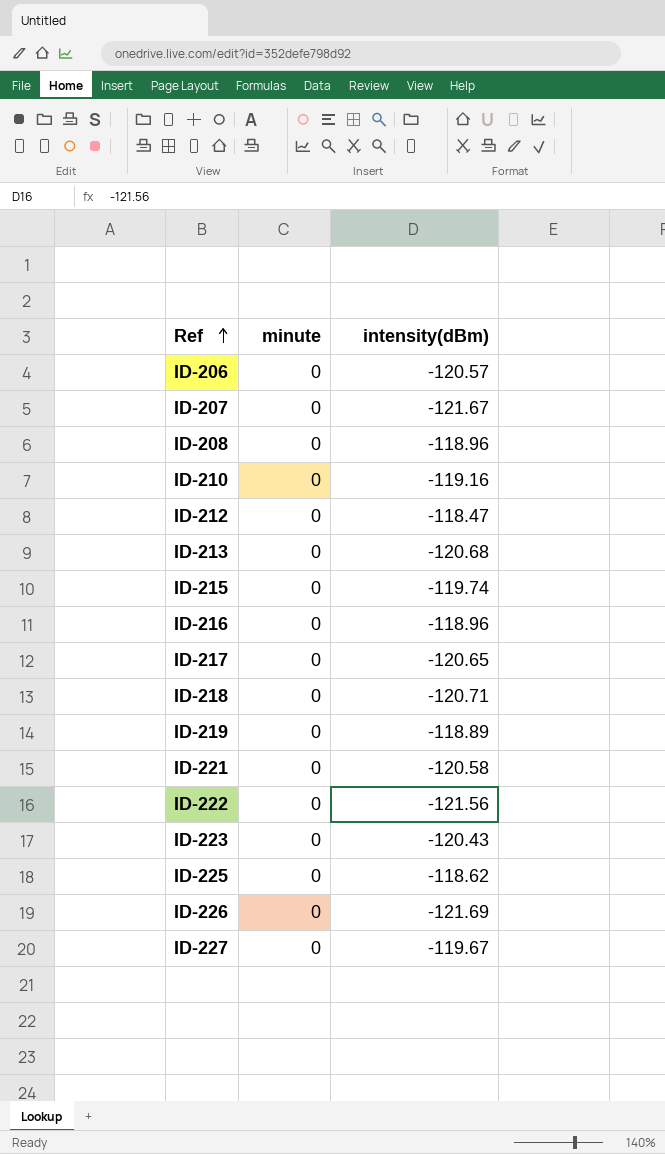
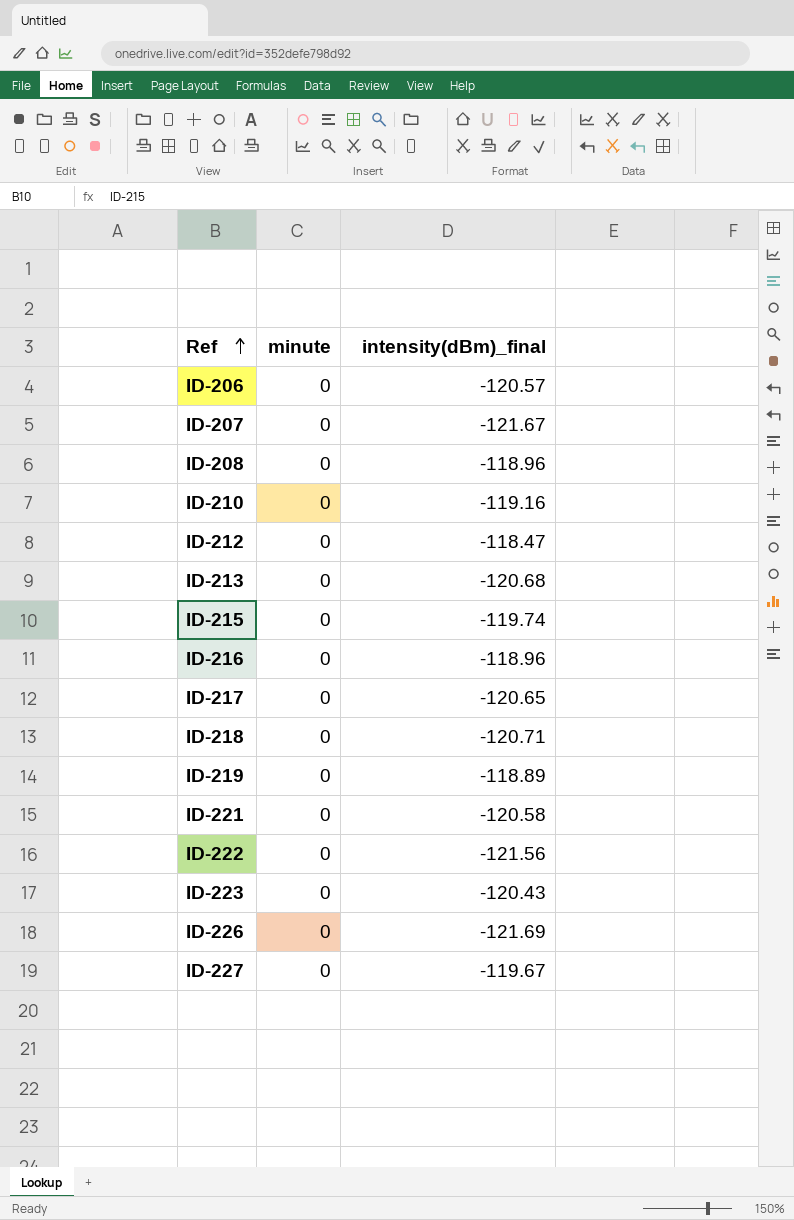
column name: intensity(dBm) -> intensity(dBm)_final
row ID-225: 0 | -118.62 -> none

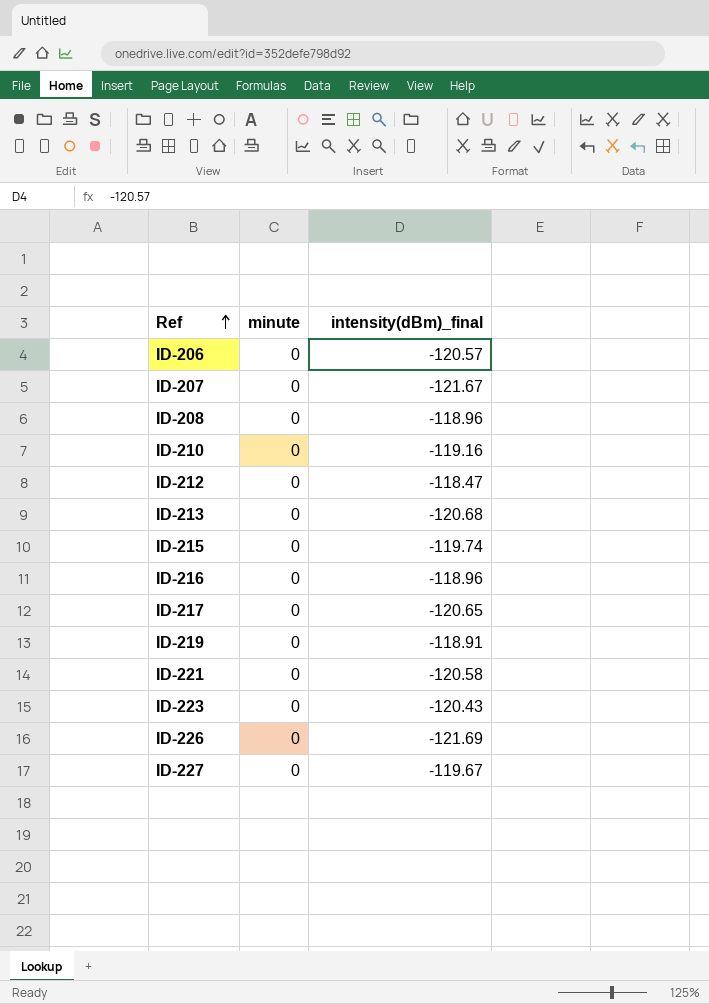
row ID-218: 0 | -120.71 -> none
row ID-222: 0 | -121.56 -> none
ID-219 | intensity(dBm)_final: -118.89 -> -118.91

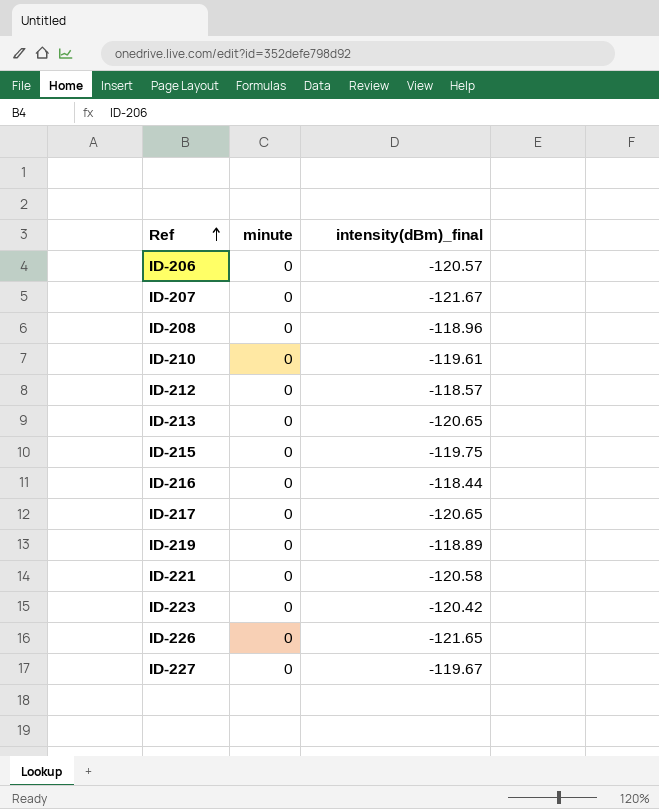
ID-210 | intensity(dBm)_final: -119.16 -> -119.61
ID-212 | intensity(dBm)_final: -118.47 -> -118.57
ID-213 | intensity(dBm)_final: -120.68 -> -120.65
ID-215 | intensity(dBm)_final: -119.74 -> -119.75
ID-216 | intensity(dBm)_final: -118.96 -> -118.44
ID-219 | intensity(dBm)_final: -118.91 -> -118.89
ID-223 | intensity(dBm)_final: -120.43 -> -120.42
ID-226 | intensity(dBm)_final: -121.69 -> -121.65

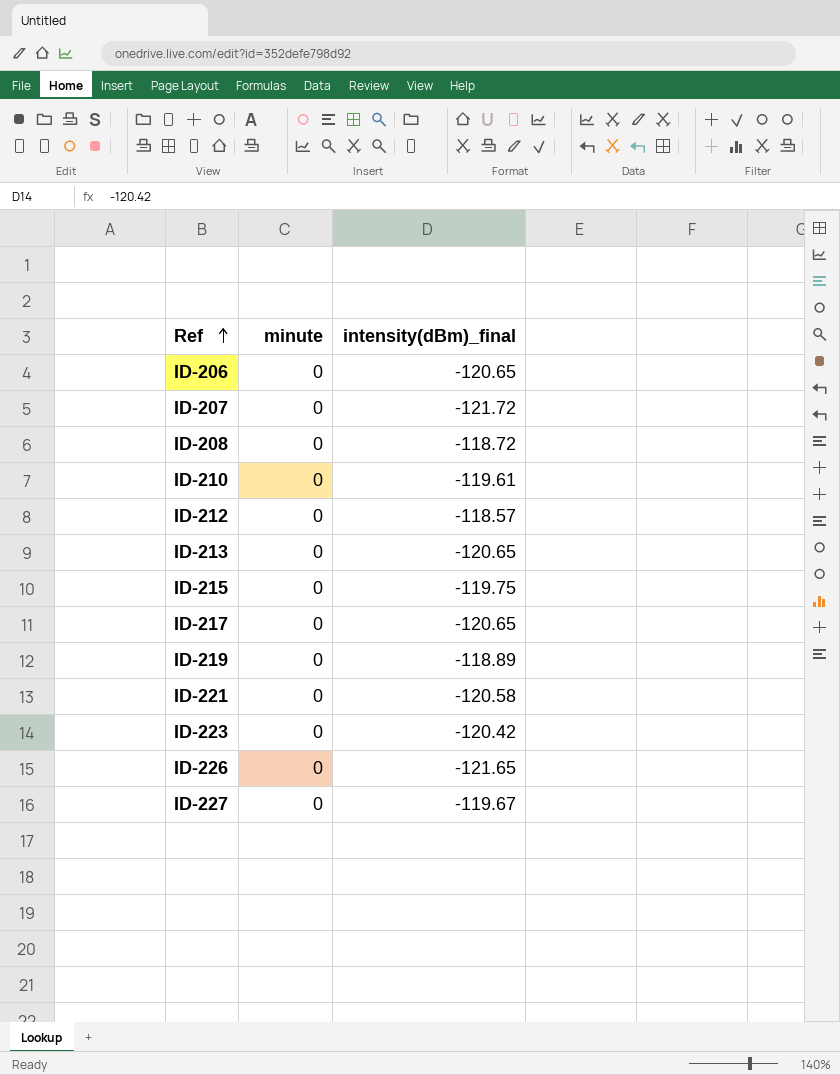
row ID-216: 0 | -118.44 -> none
ID-206 | intensity(dBm)_final: -120.57 -> -120.65
ID-207 | intensity(dBm)_final: -121.67 -> -121.72
ID-208 | intensity(dBm)_final: -118.96 -> -118.72

